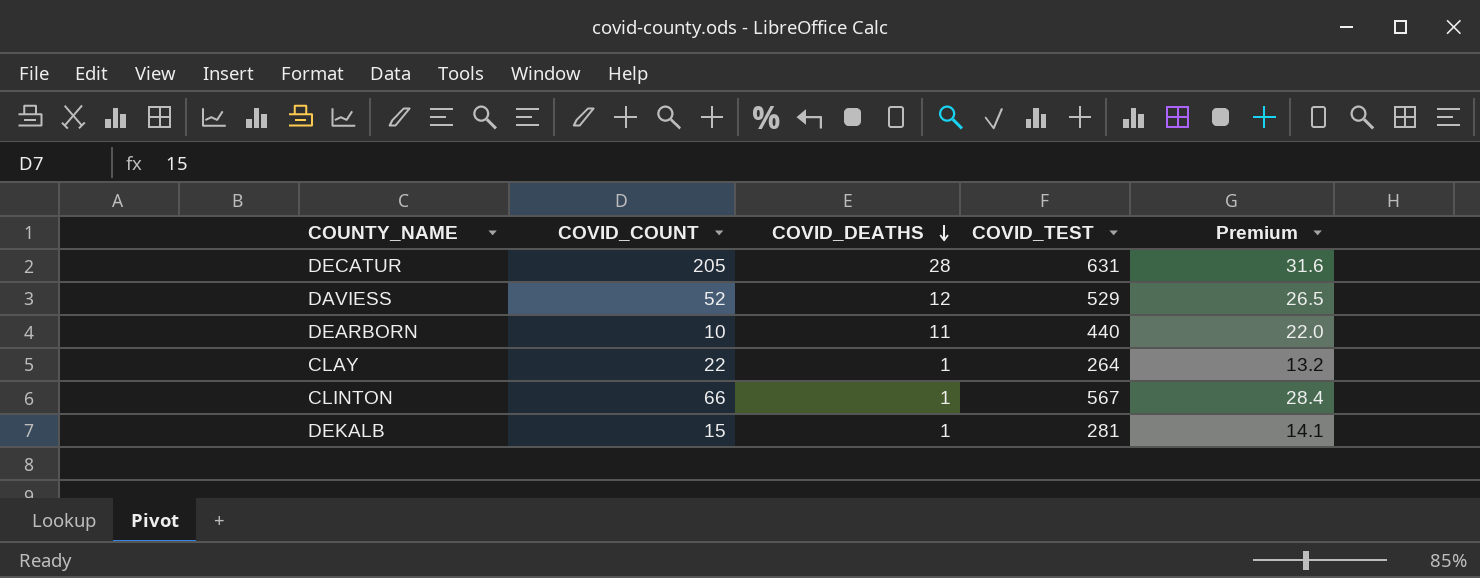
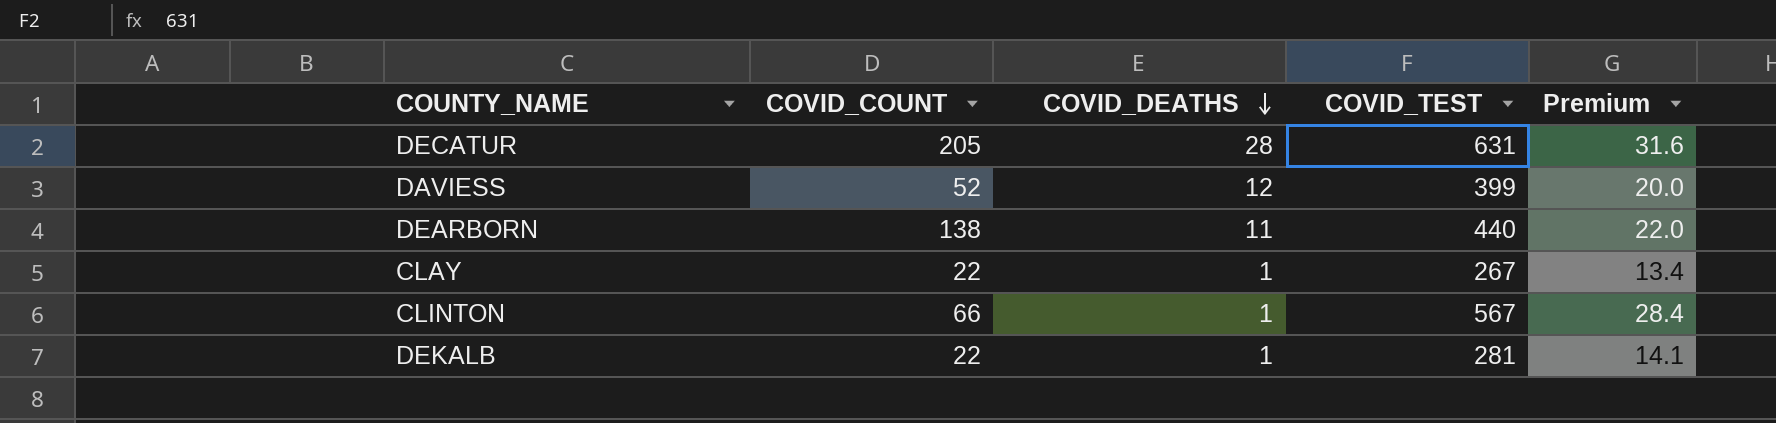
DAVIESS | COVID_TEST: 529 -> 399
DAVIESS | Premium: 26.5 -> 20.0
DEARBORN | COVID_COUNT: 10 -> 138
CLAY | COVID_TEST: 264 -> 267
CLAY | Premium: 13.2 -> 13.4
DEKALB | COVID_COUNT: 15 -> 22

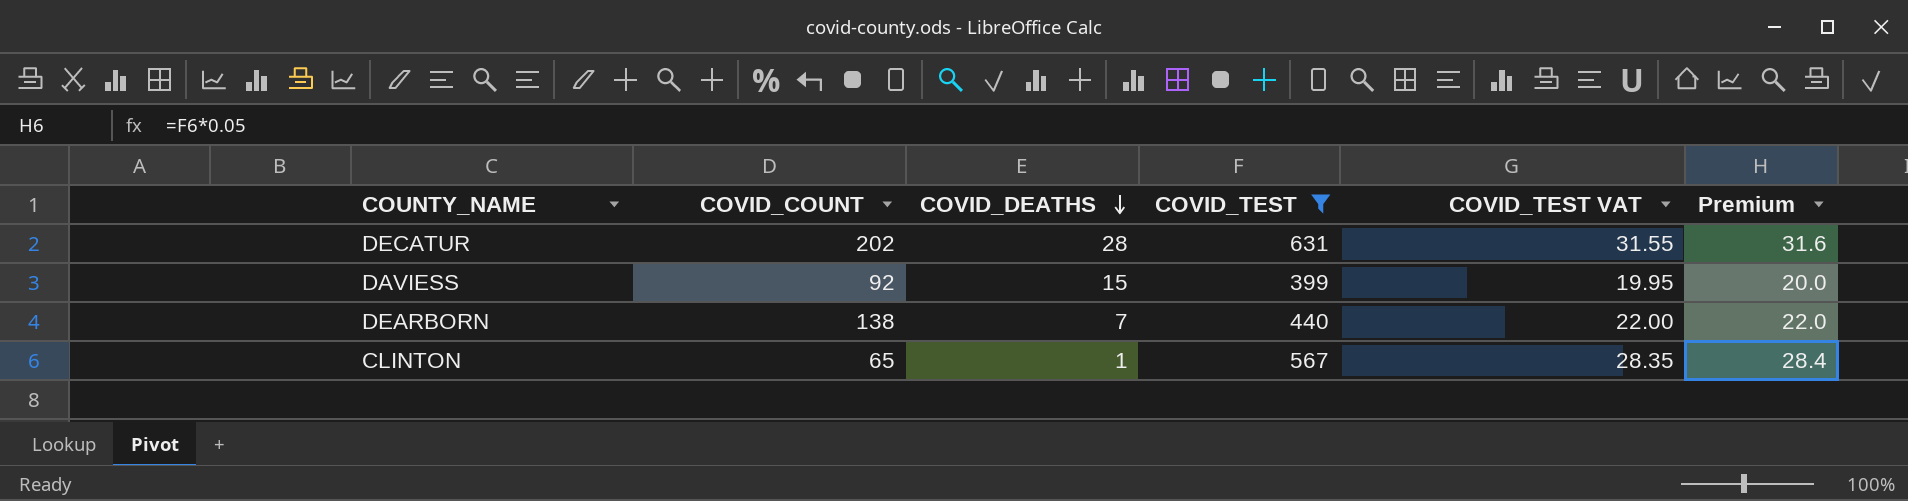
filter: none -> COVID_TEST >= 399
column COVID_TEST VAT | formula: none -> [COVID_TEST] * 0.05
DECATUR | COVID_COUNT: 205 -> 202
DAVIESS | COVID_COUNT: 52 -> 92
DAVIESS | COVID_DEATHS: 12 -> 15
DEARBORN | COVID_DEATHS: 11 -> 7
CLINTON | COVID_COUNT: 66 -> 65

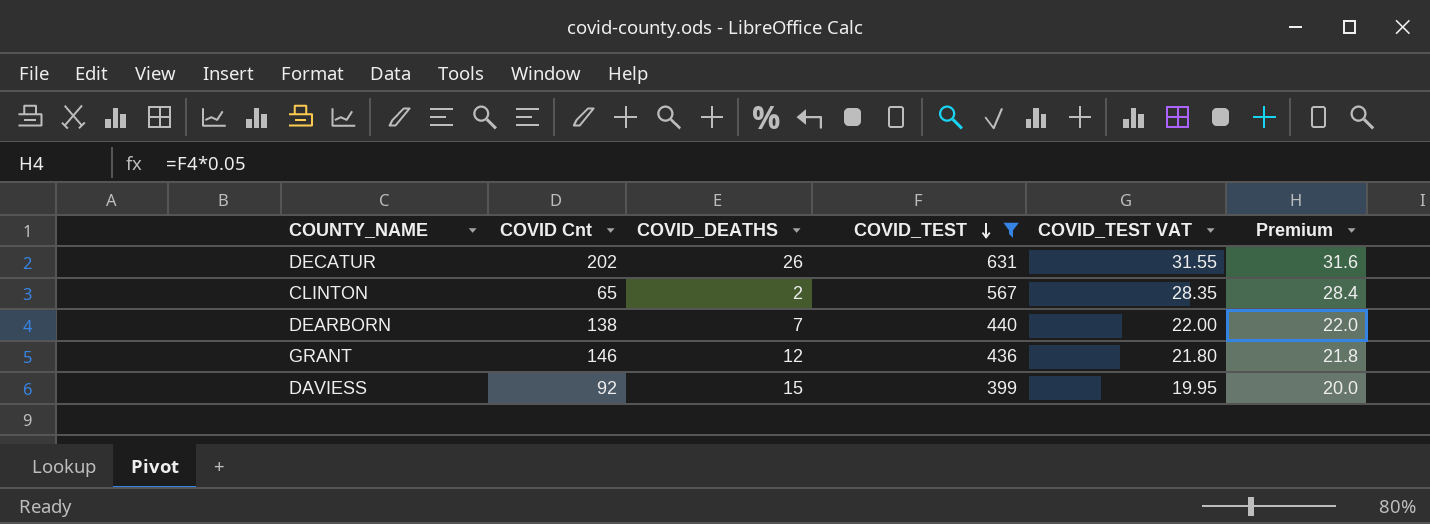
row order: COVID_DEATHS descending -> COVID_TEST descending
column name: COVID_COUNT -> COVID Cnt
DECATUR | COVID_DEATHS: 28 -> 26
CLINTON | COVID_DEATHS: 1 -> 2
row GRANT: none -> 146 | 12 | 436 | 21.80 | 21.8

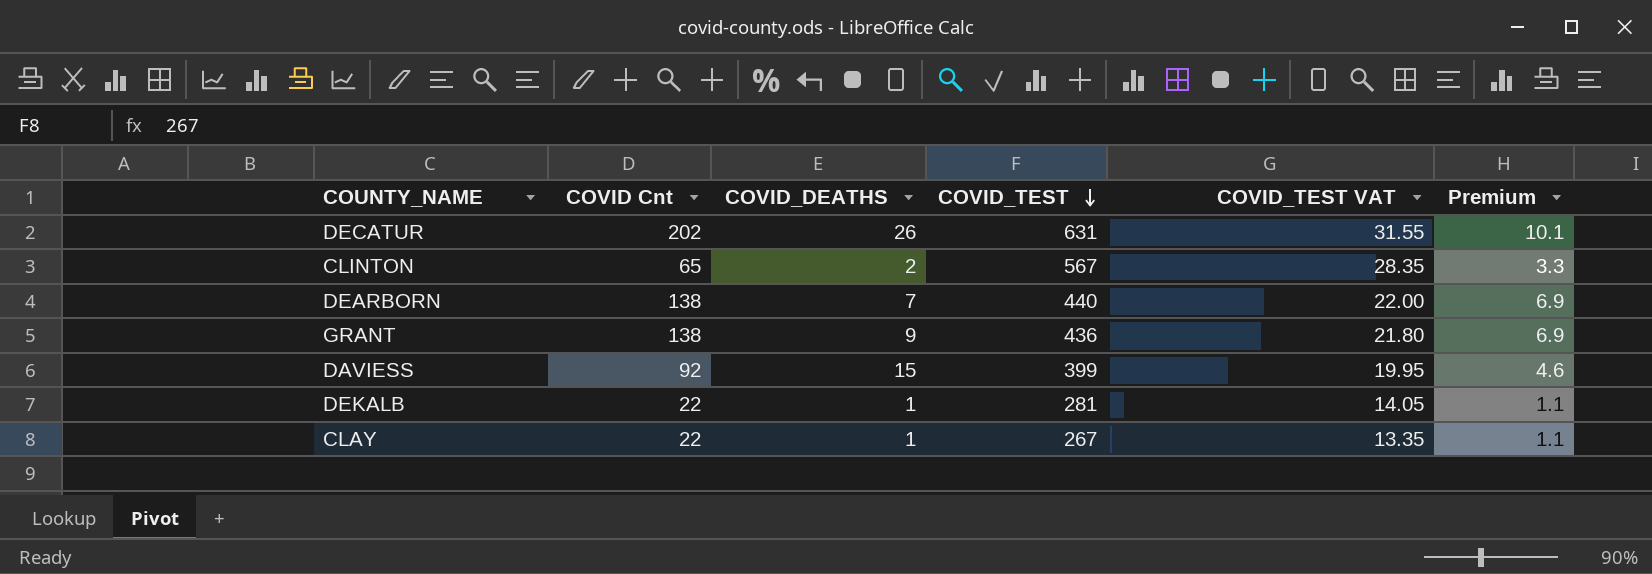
filter: COVID_TEST >= 399 -> none
column Premium | formula: [COVID_TEST] * 0.05 -> [COVID Cnt] * 0.05
GRANT | COVID Cnt: 146 -> 138
GRANT | COVID_DEATHS: 12 -> 9

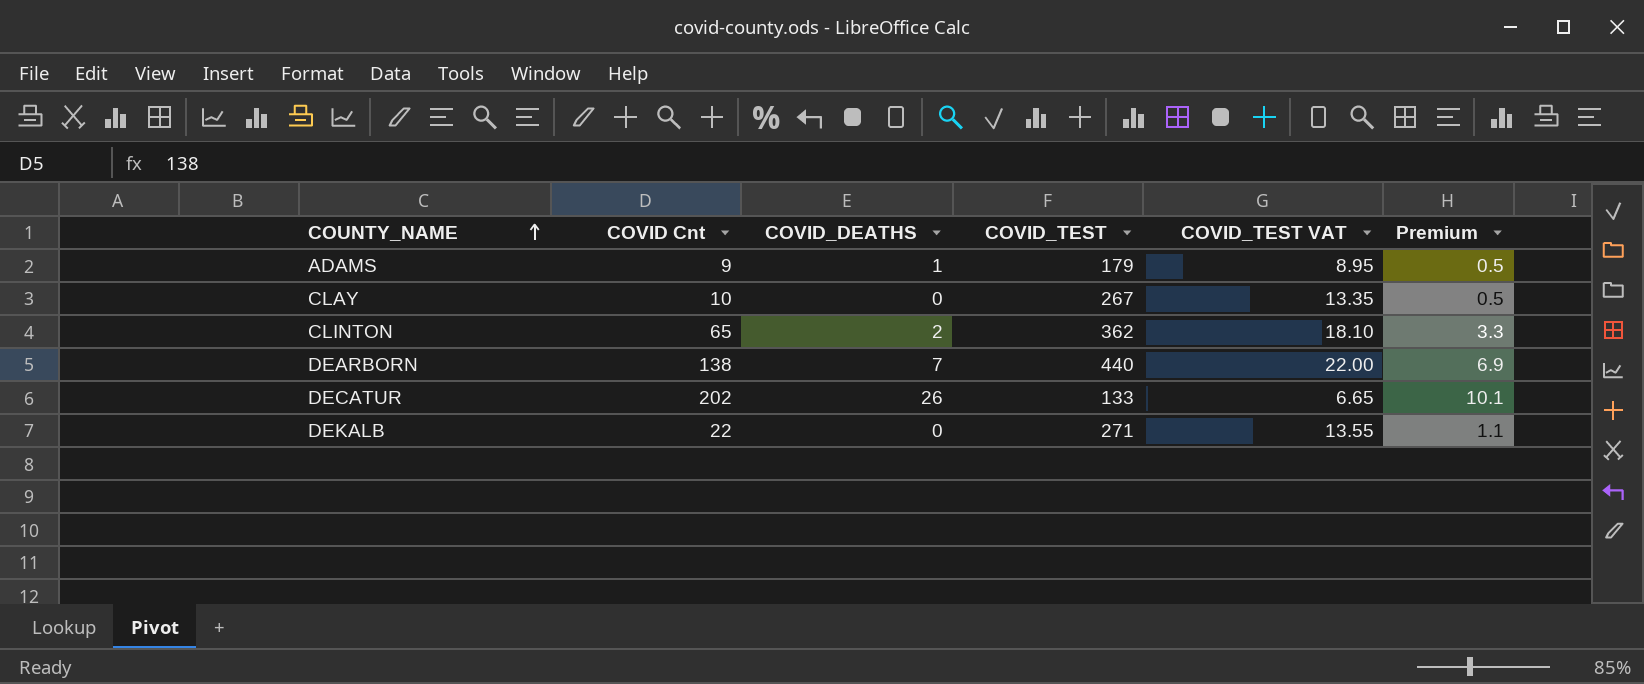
row order: COVID_TEST descending -> COUNTY_NAME ascending
row GRANT: 138 | 9 | 436 | 21.80 | 6.9 -> none
row DAVIESS: 92 | 15 | 399 | 19.95 | 4.6 -> none
row ADAMS: none -> 9 | 1 | 179 | 8.95 | 0.5
CLAY | COVID Cnt: 22 -> 10
CLAY | COVID_DEATHS: 1 -> 0
CLAY | Premium: 1.1 -> 0.5
CLINTON | COVID_TEST: 567 -> 362
CLINTON | COVID_TEST VAT: 28.35 -> 18.10
DECATUR | COVID_TEST: 631 -> 133
DECATUR | COVID_TEST VAT: 31.55 -> 6.65
DEKALB | COVID_DEATHS: 1 -> 0
DEKALB | COVID_TEST: 281 -> 271
DEKALB | COVID_TEST VAT: 14.05 -> 13.55

